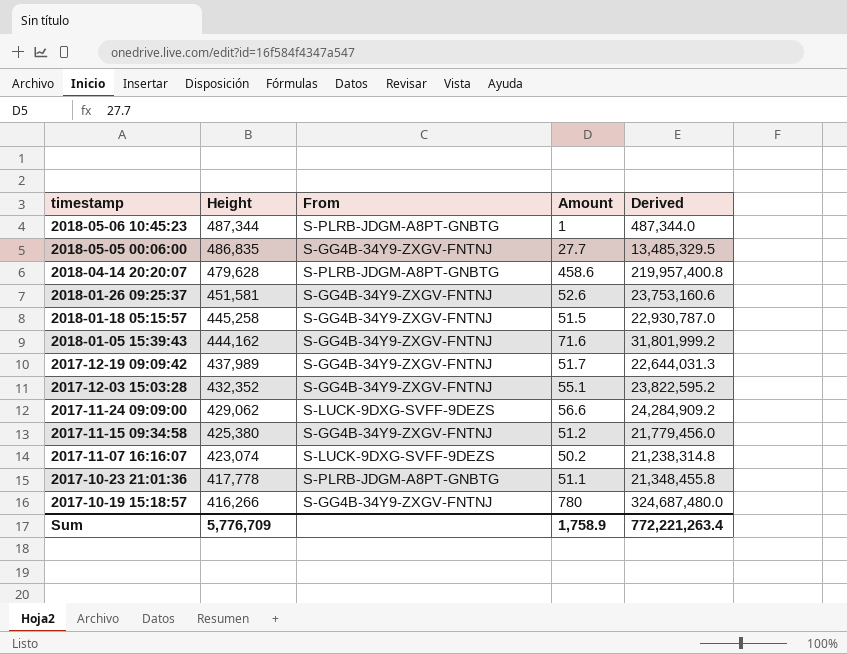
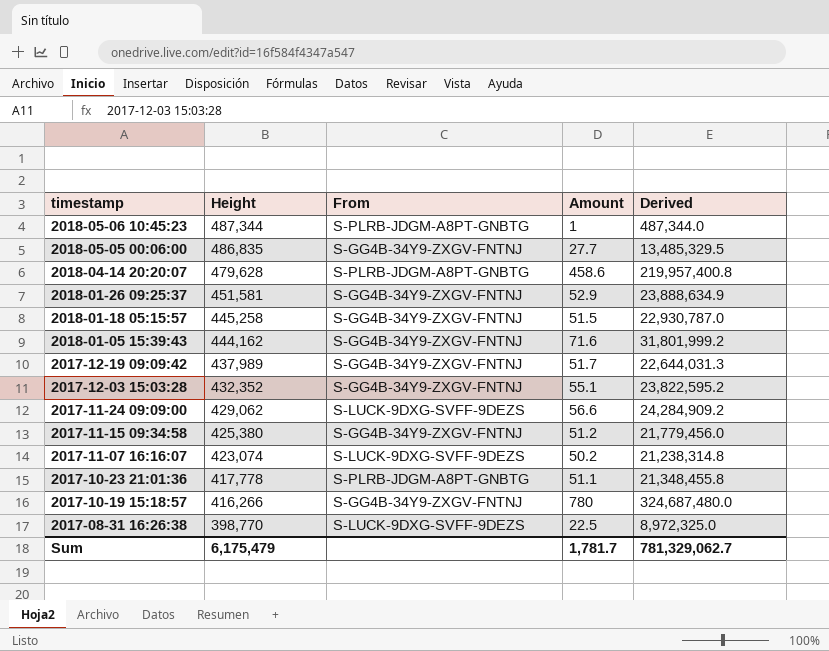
2018-01-26 09:25:37 | Amount: 52.6 -> 52.9
2018-01-26 09:25:37 | Derived: 23,753,160.6 -> 23,888,634.9
row 2017-08-31 16:26:38: none -> 398,770 | S-LUCK-9DXG-SVFF-9DEZS | 22.5 | 8,972,325.0
Sum | Height: 5,776,709 -> 6,175,479
Sum | Amount: 1,758.9 -> 1,781.7
Sum | Derived: 772,221,263.4 -> 781,329,062.7

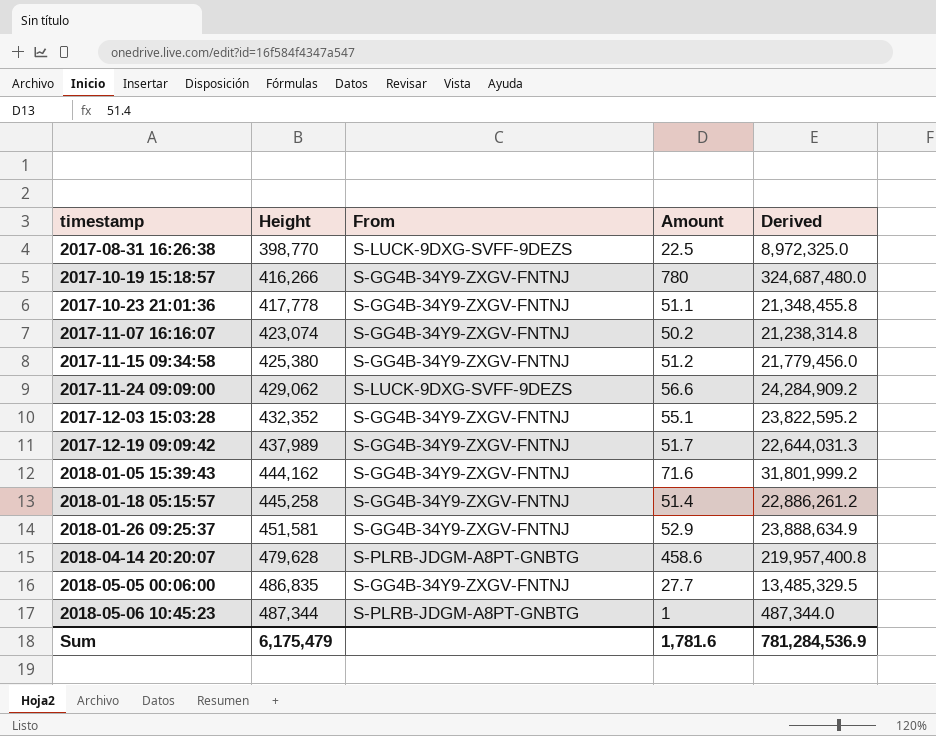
row order: timestamp descending -> timestamp ascending
2017-10-23 21:01:36 | From: S-PLRB-JDGM-A8PT-GNBTG -> S-GG4B-34Y9-ZXGV-FNTNJ
2017-11-07 16:16:07 | From: S-LUCK-9DXG-SVFF-9DEZS -> S-GG4B-34Y9-ZXGV-FNTNJ
2018-01-18 05:15:57 | Amount: 51.5 -> 51.4
2018-01-18 05:15:57 | Derived: 22,930,787.0 -> 22,886,261.2
Sum | Amount: 1,781.7 -> 1,781.6
Sum | Derived: 781,329,062.7 -> 781,284,536.9

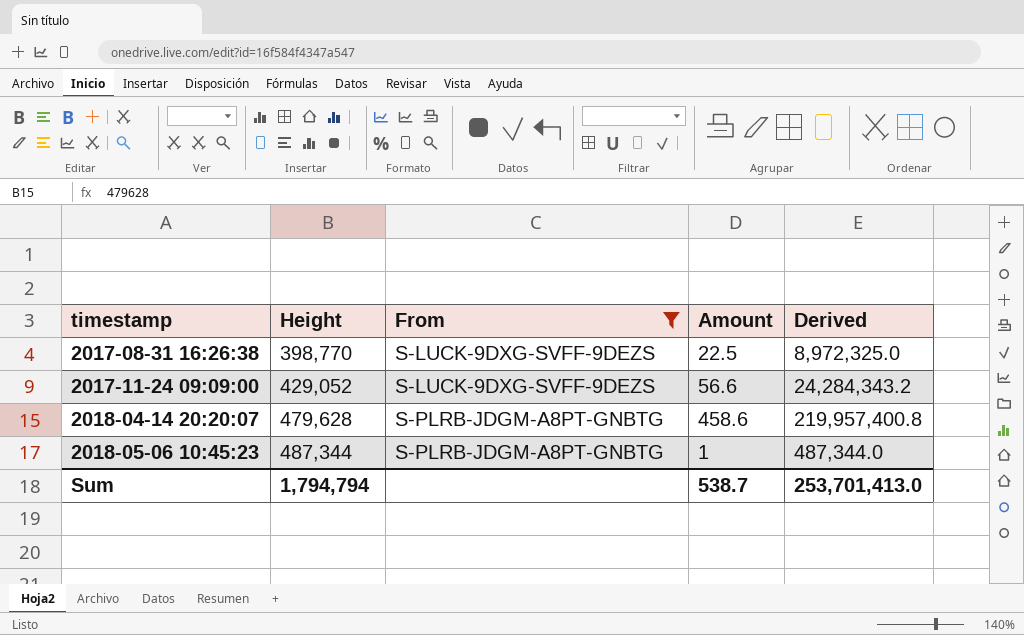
filter: none -> From != S-GG4B-34Y9-ZXGV-FNTNJ
2017-11-24 09:09:00 | Height: 429,062 -> 429,052
2017-11-24 09:09:00 | Derived: 24,284,909.2 -> 24,284,343.2
Sum | Height: 6,175,479 -> 1,794,794
Sum | Amount: 1,781.6 -> 538.7
Sum | Derived: 781,284,536.9 -> 253,701,413.0

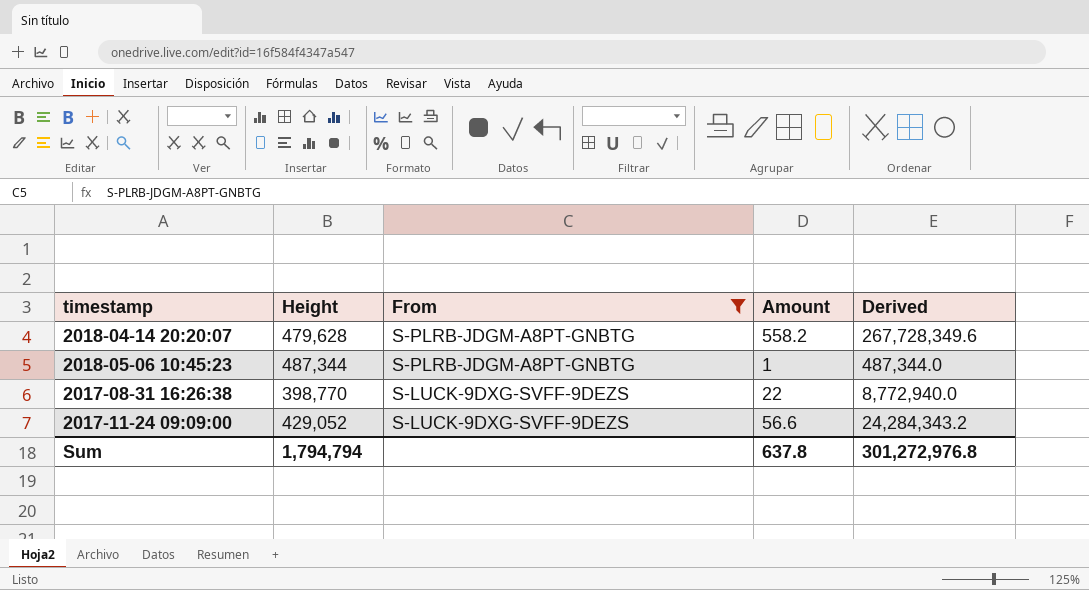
row order: timestamp ascending -> From descending
2018-04-14 20:20:07 | Amount: 458.6 -> 558.2
2018-04-14 20:20:07 | Derived: 219,957,400.8 -> 267,728,349.6
2017-08-31 16:26:38 | Amount: 22.5 -> 22
2017-08-31 16:26:38 | Derived: 8,972,325.0 -> 8,772,940.0
Sum | Amount: 538.7 -> 637.8
Sum | Derived: 253,701,413.0 -> 301,272,976.8

